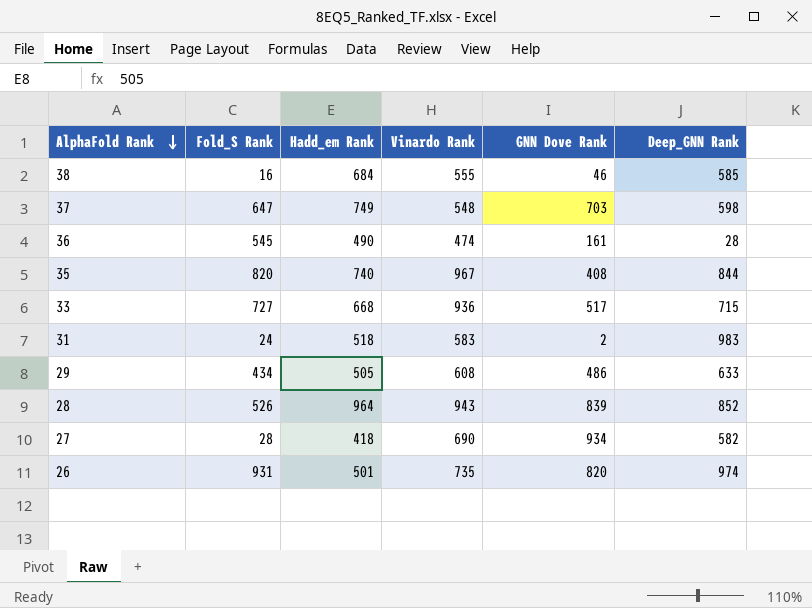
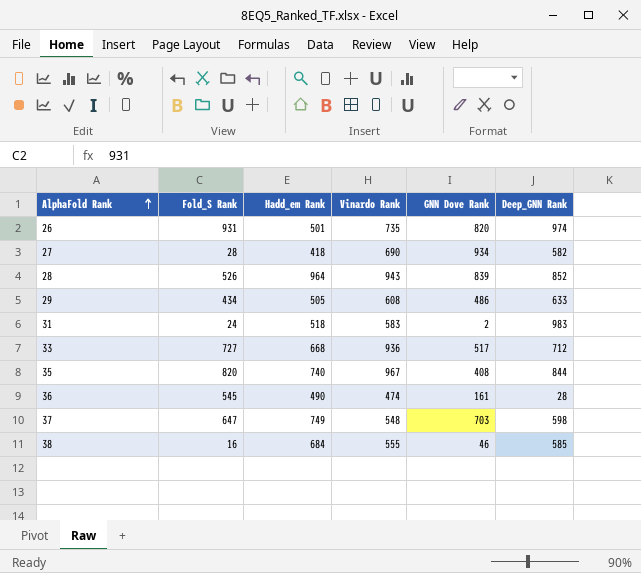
row order: AlphaFold Rank descending -> AlphaFold Rank ascending
33 | Deep_GNN Rank: 715 -> 712

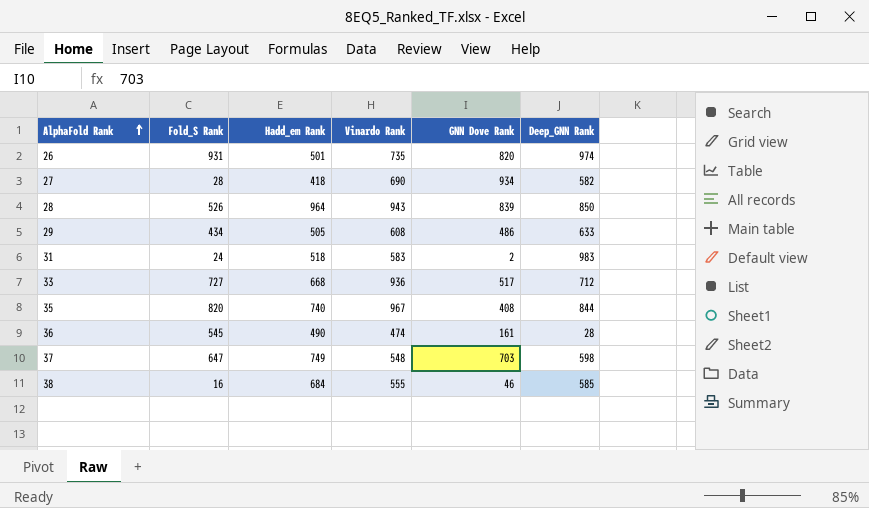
28 | Deep_GNN Rank: 852 -> 850

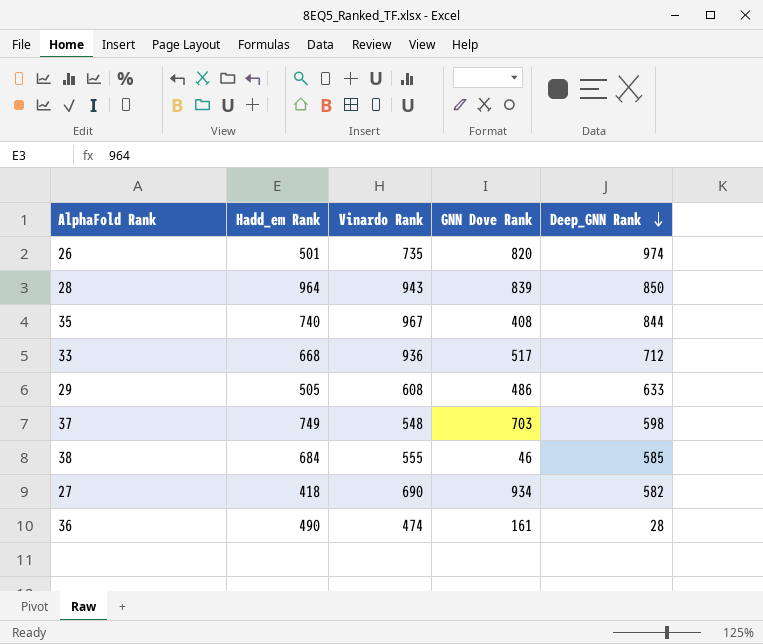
row order: AlphaFold Rank ascending -> Deep_GNN Rank descending
column Fold_S Rank | position: 2 -> none
row 31: 24 | 518 | 583 | 2 | 983 -> none

